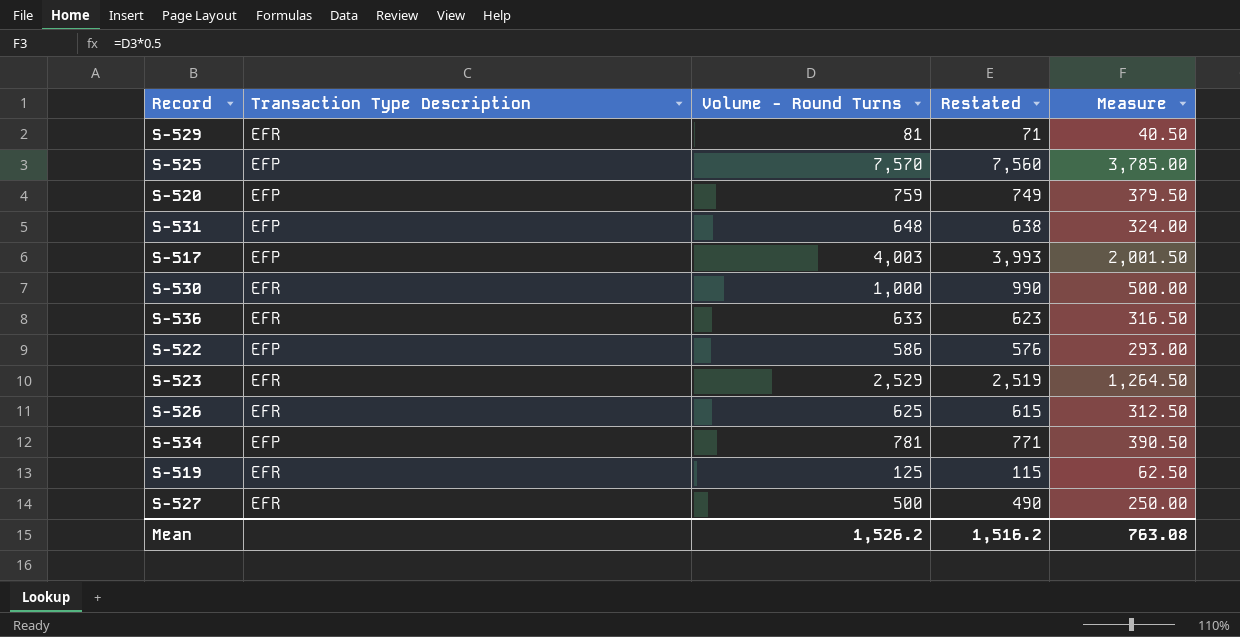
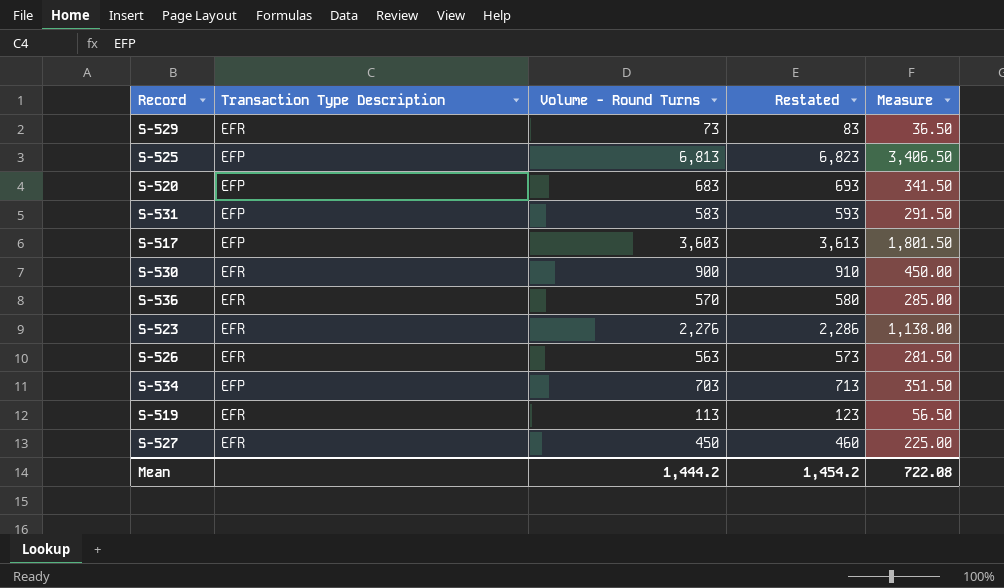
column Restated | formula: [Volume - Round Turns] - 10 -> [Volume - Round Turns] + 10
row S-522: EFP | 586 | 576 | 293.00 -> none
S-529 | Volume - Round Turns: 81 -> 73
S-529 | Measure: 40.50 -> 36.50
S-525 | Volume - Round Turns: 7,570 -> 6,813
S-525 | Measure: 3,785.00 -> 3,406.50
S-520 | Volume - Round Turns: 759 -> 683
S-520 | Measure: 379.50 -> 341.50
S-531 | Volume - Round Turns: 648 -> 583
S-531 | Measure: 324.00 -> 291.50
S-517 | Volume - Round Turns: 4,003 -> 3,603
S-517 | Measure: 2,001.50 -> 1,801.50
S-530 | Volume - Round Turns: 1,000 -> 900
S-530 | Measure: 500.00 -> 450.00
S-536 | Volume - Round Turns: 633 -> 570
S-536 | Measure: 316.50 -> 285.00
S-523 | Volume - Round Turns: 2,529 -> 2,276
S-523 | Measure: 1,264.50 -> 1,138.00
S-526 | Volume - Round Turns: 625 -> 563
S-526 | Measure: 312.50 -> 281.50
S-534 | Volume - Round Turns: 781 -> 703
S-534 | Measure: 390.50 -> 351.50
S-519 | Volume - Round Turns: 125 -> 113
S-519 | Measure: 62.50 -> 56.50
S-527 | Volume - Round Turns: 500 -> 450
S-527 | Measure: 250.00 -> 225.00
Mean | Volume - Round Turns: 1,526.2 -> 1,444.2
Mean | Restated: 1,516.2 -> 1,454.2
Mean | Measure: 763.08 -> 722.08

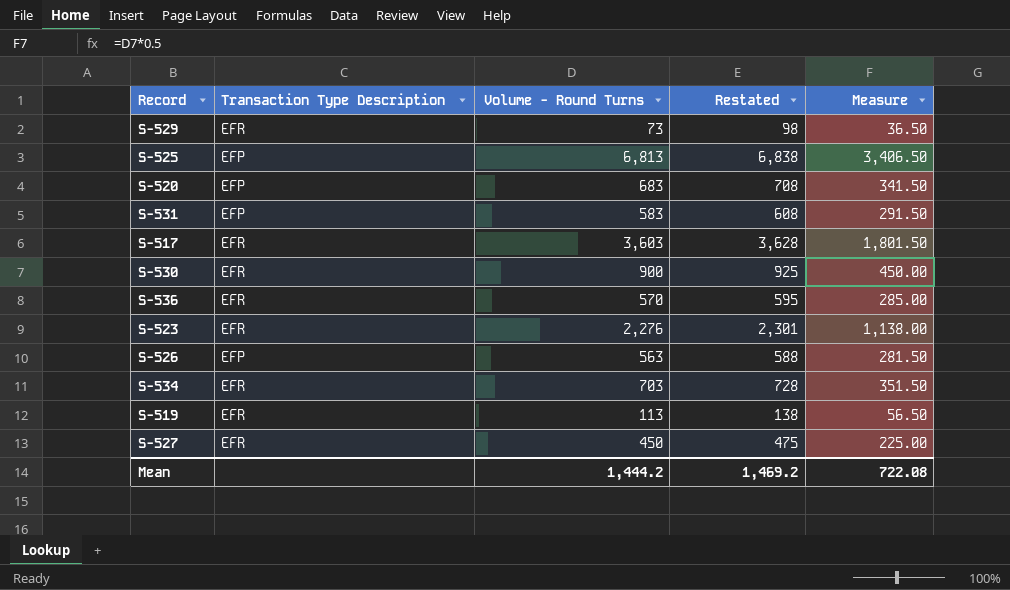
column Restated | formula: [Volume - Round Turns] + 10 -> [Volume - Round Turns] + 25
S-517 | Transaction Type Description: EFP -> EFR
S-526 | Transaction Type Description: EFR -> EFP
S-534 | Transaction Type Description: EFP -> EFR
Mean | Restated: 1,454.2 -> 1,469.2

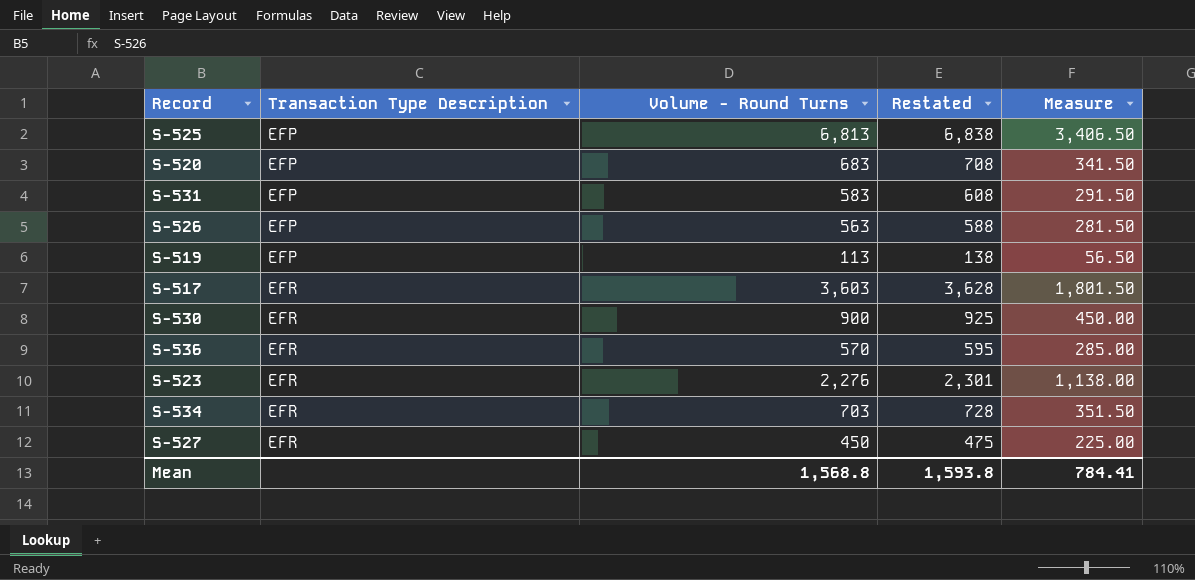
row order: none -> Transaction Type Description ascending
row S-529: EFR | 73 | 98 | 36.50 -> none
S-519 | Transaction Type Description: EFR -> EFP
Mean | Volume - Round Turns: 1,444.2 -> 1,568.8
Mean | Restated: 1,469.2 -> 1,593.8
Mean | Measure: 722.08 -> 784.41

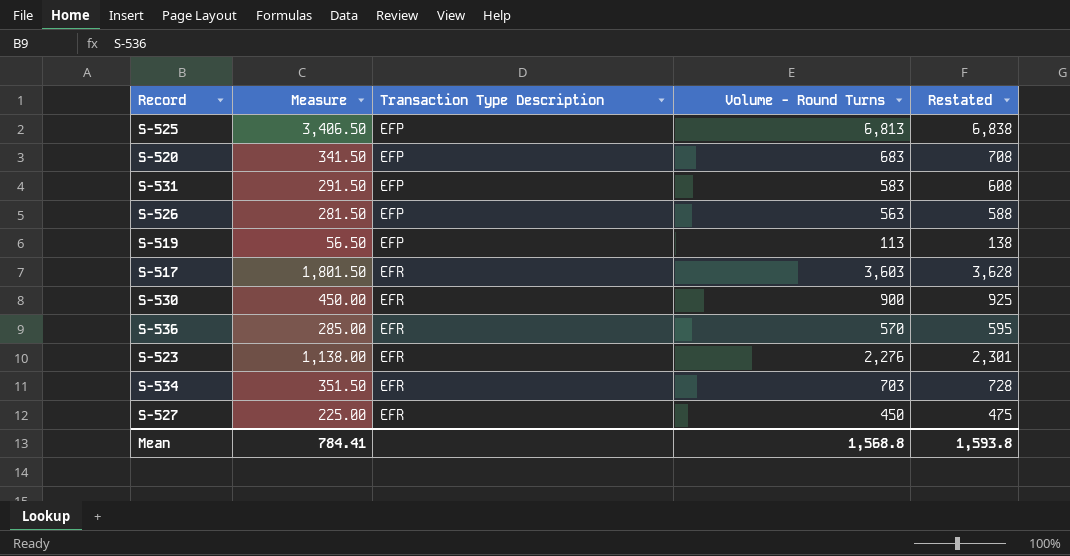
column Measure | position: 5 -> 2

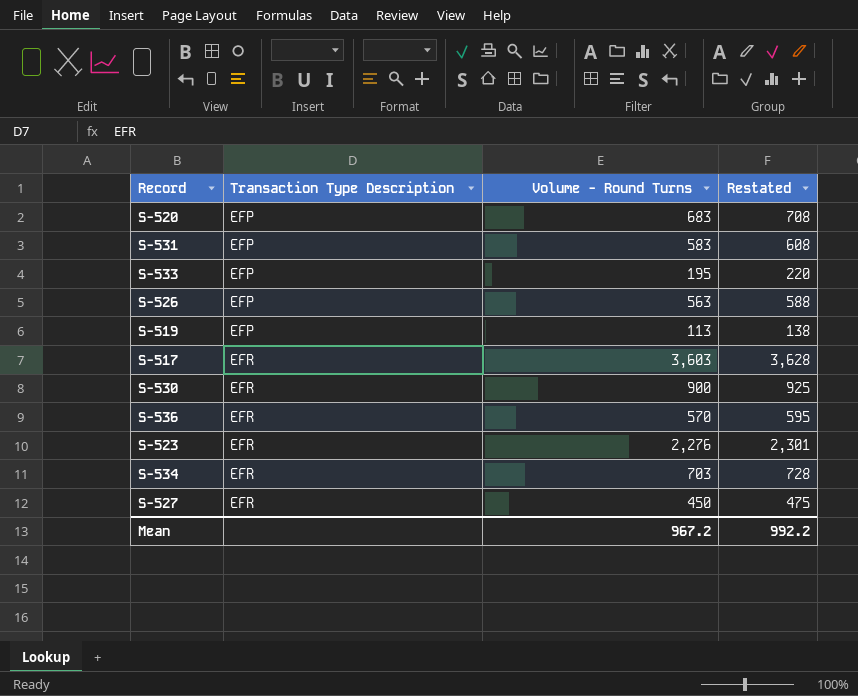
column Measure | formula: [Volume - Round Turns] * 0.5 -> none
row S-525: 3,406.50 | EFP | 6,813 | 6,838 -> none
row S-533: none -> EFP | 195 | 220
Mean | Volume - Round Turns: 1,568.8 -> 967.2
Mean | Restated: 1,593.8 -> 992.2

